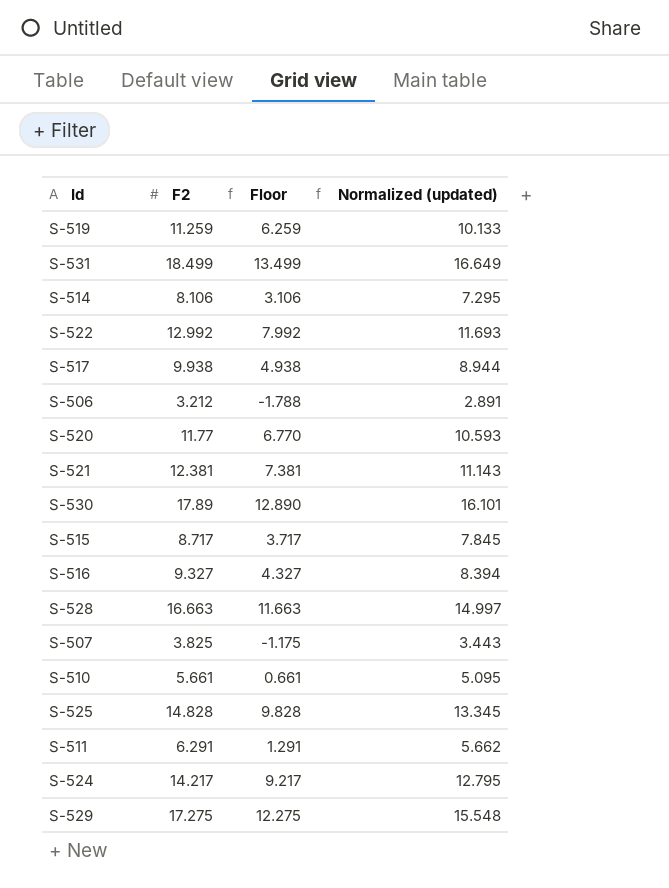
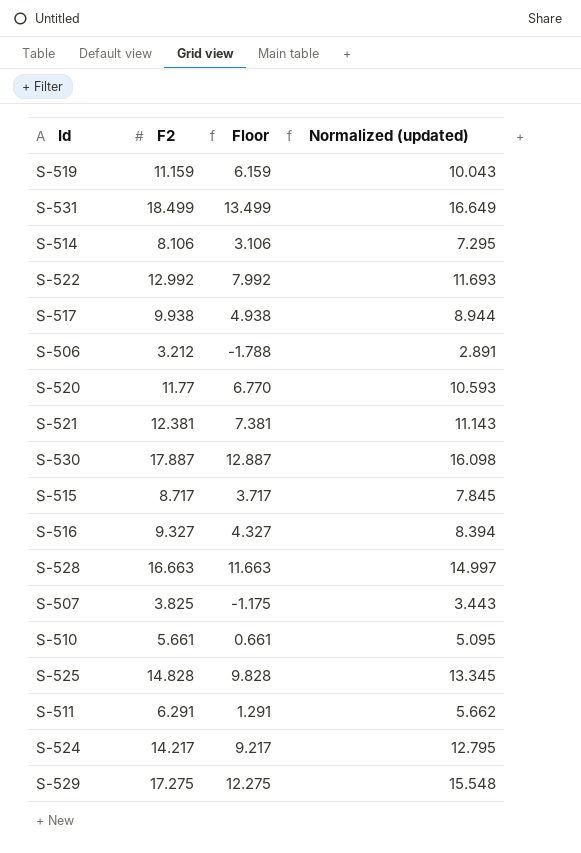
S-519 | F2: 11.259 -> 11.159
S-519 | Floor: 6.259 -> 6.159
S-519 | Normalized (updated): 10.133 -> 10.043
S-530 | F2: 17.89 -> 17.887
S-530 | Floor: 12.890 -> 12.887
S-530 | Normalized (updated): 16.101 -> 16.098

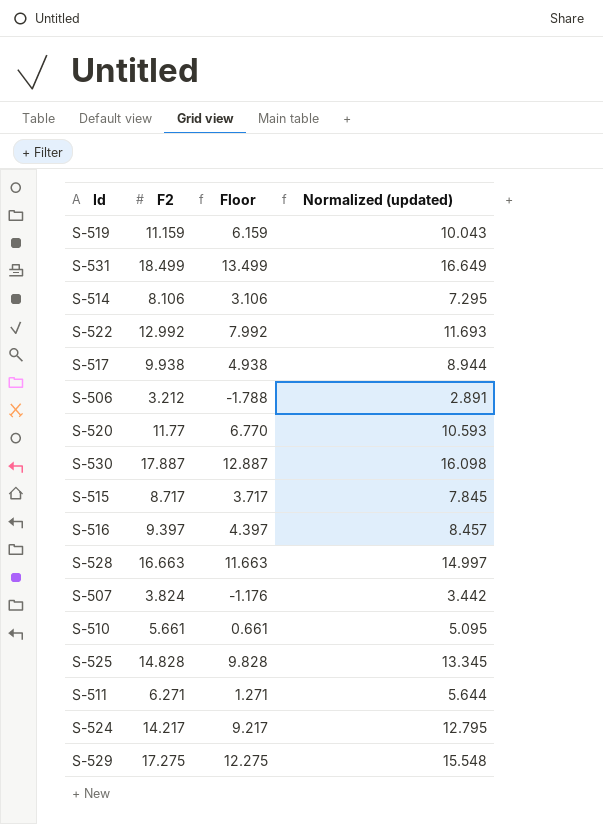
row S-521: 12.381 | 7.381 | 11.143 -> none
S-516 | F2: 9.327 -> 9.397
S-516 | Floor: 4.327 -> 4.397
S-516 | Normalized (updated): 8.394 -> 8.457
S-507 | F2: 3.825 -> 3.824
S-507 | Floor: -1.175 -> -1.176
S-507 | Normalized (updated): 3.443 -> 3.442
S-511 | F2: 6.291 -> 6.271
S-511 | Floor: 1.291 -> 1.271
S-511 | Normalized (updated): 5.662 -> 5.644

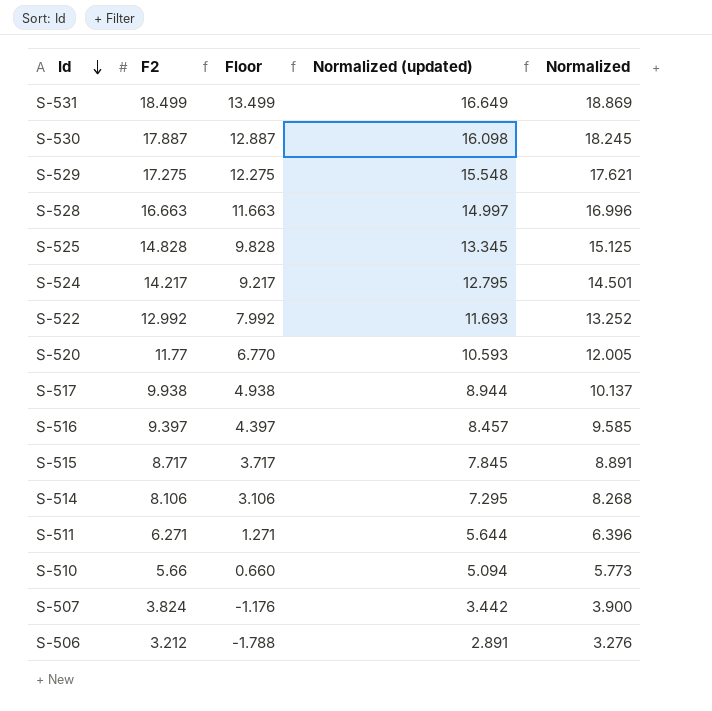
row order: none -> Id descending
column Normalized | formula: none -> [F2] * 1.02
row S-519: 11.159 | 6.159 | 10.043 -> none
S-510 | F2: 5.661 -> 5.66
S-510 | Floor: 0.661 -> 0.660
S-510 | Normalized (updated): 5.095 -> 5.094

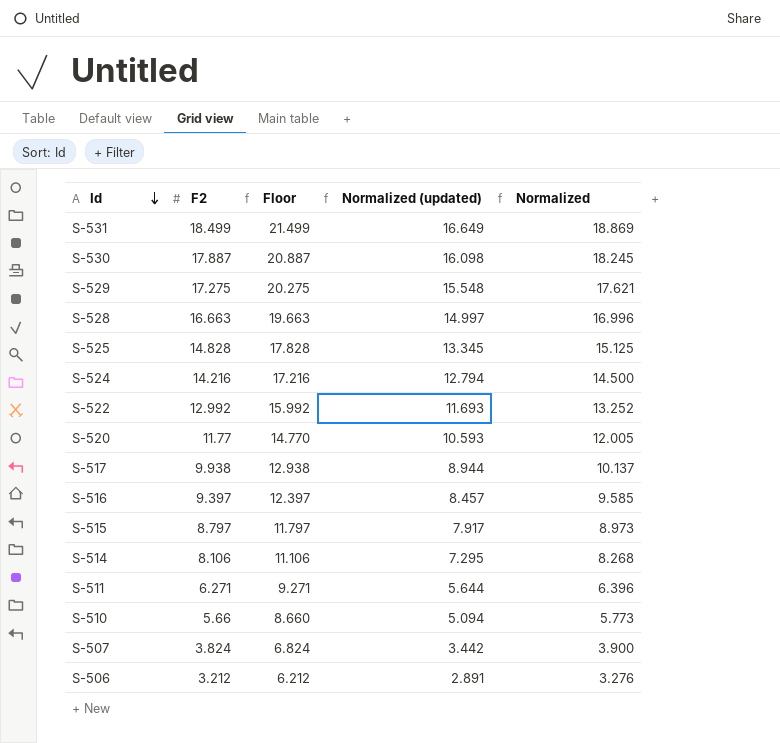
column Floor | formula: [F2] - 5 -> [F2] + 3
S-524 | F2: 14.217 -> 14.216
S-524 | Normalized (updated): 12.795 -> 12.794
S-524 | Normalized: 14.501 -> 14.500
S-515 | F2: 8.717 -> 8.797
S-515 | Normalized (updated): 7.845 -> 7.917
S-515 | Normalized: 8.891 -> 8.973

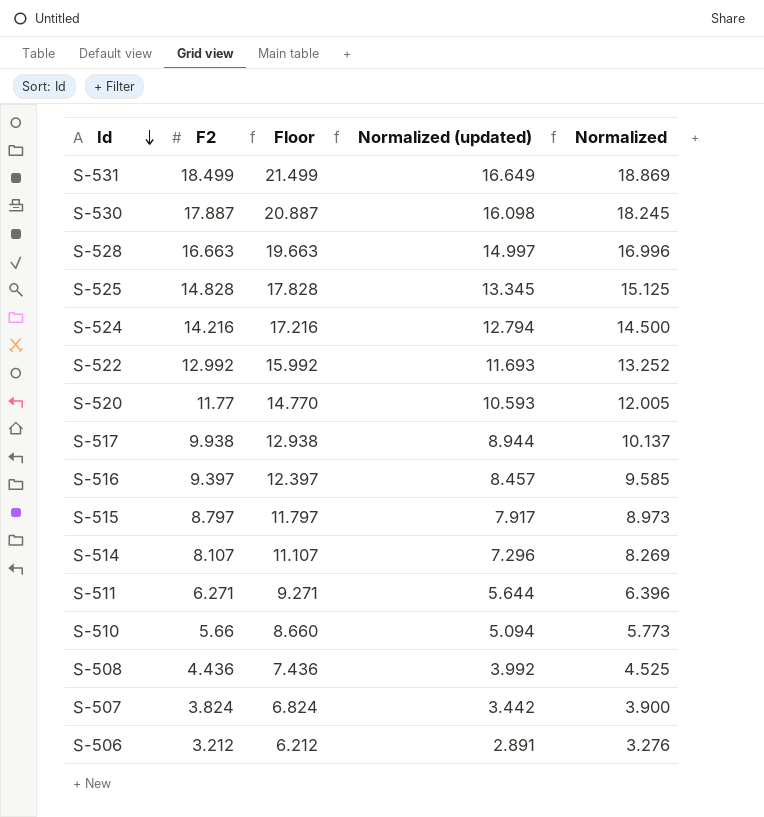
row S-529: 17.275 | 20.275 | 15.548 | 17.621 -> none
S-514 | F2: 8.106 -> 8.107
S-514 | Floor: 11.106 -> 11.107
S-514 | Normalized (updated): 7.295 -> 7.296
S-514 | Normalized: 8.268 -> 8.269
row S-508: none -> 4.436 | 7.436 | 3.992 | 4.525

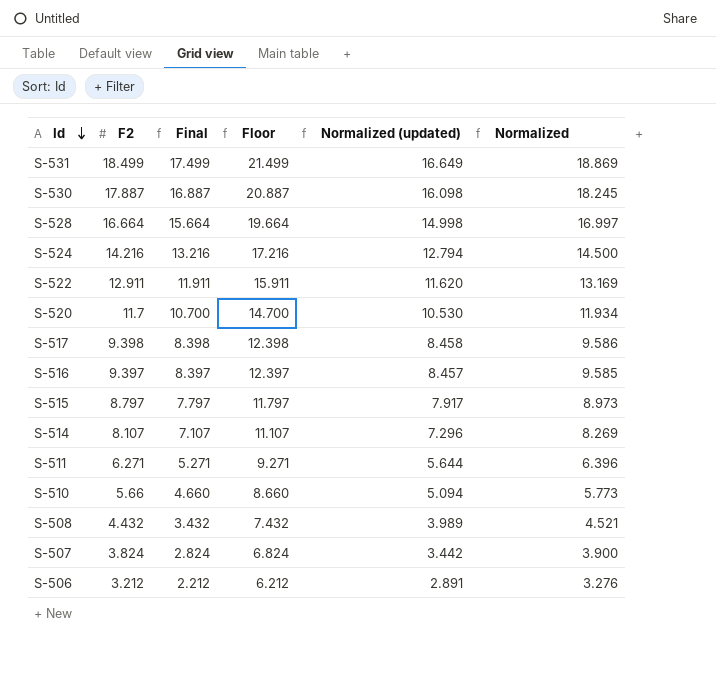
column Final | formula: none -> [F2] - 1
row S-525: 14.828 | 17.828 | 13.345 | 15.125 -> none
S-528 | F2: 16.663 -> 16.664
S-528 | Floor: 19.663 -> 19.664
S-528 | Normalized (updated): 14.997 -> 14.998
S-528 | Normalized: 16.996 -> 16.997
S-522 | F2: 12.992 -> 12.911
S-522 | Floor: 15.992 -> 15.911
S-522 | Normalized (updated): 11.693 -> 11.620
S-522 | Normalized: 13.252 -> 13.169
S-520 | F2: 11.77 -> 11.7
S-520 | Floor: 14.770 -> 14.700
S-520 | Normalized (updated): 10.593 -> 10.530
S-520 | Normalized: 12.005 -> 11.934
S-517 | F2: 9.938 -> 9.398
S-517 | Floor: 12.938 -> 12.398
S-517 | Normalized (updated): 8.944 -> 8.458
S-517 | Normalized: 10.137 -> 9.586
S-508 | F2: 4.436 -> 4.432
S-508 | Floor: 7.436 -> 7.432
S-508 | Normalized (updated): 3.992 -> 3.989
S-508 | Normalized: 4.525 -> 4.521

